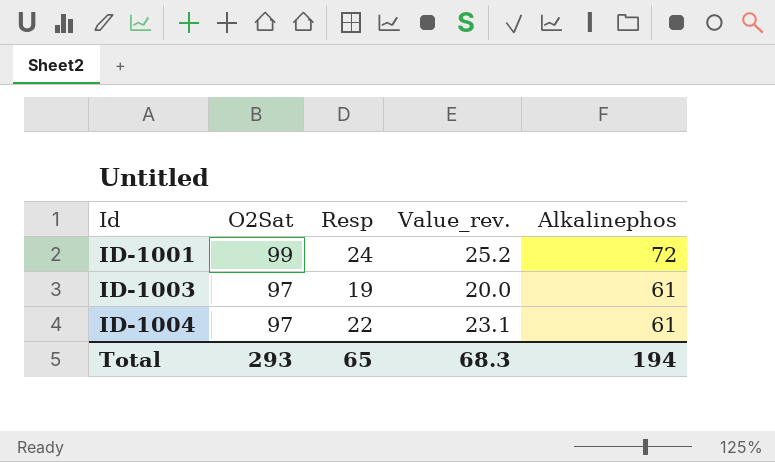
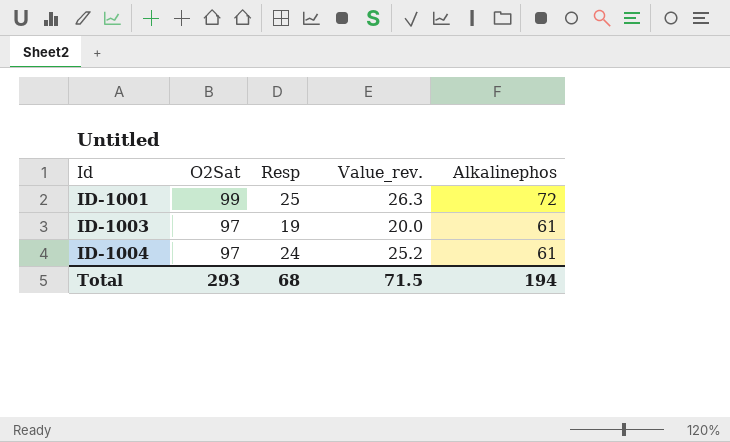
ID-1001 | Resp: 24 -> 25
ID-1001 | Value_rev.: 25.2 -> 26.3
ID-1004 | Resp: 22 -> 24
ID-1004 | Value_rev.: 23.1 -> 25.2
Total | Resp: 65 -> 68
Total | Value_rev.: 68.3 -> 71.5

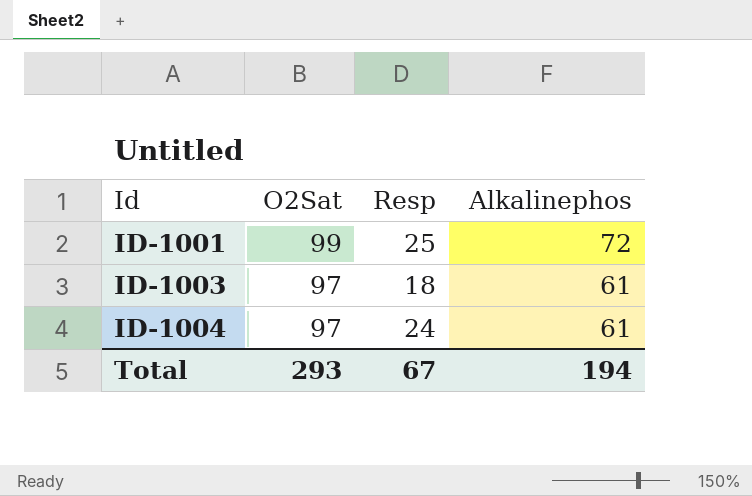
column Value_rev. | formula: [Resp] * 1.05 -> none
ID-1003 | Resp: 19 -> 18
Total | Resp: 68 -> 67

